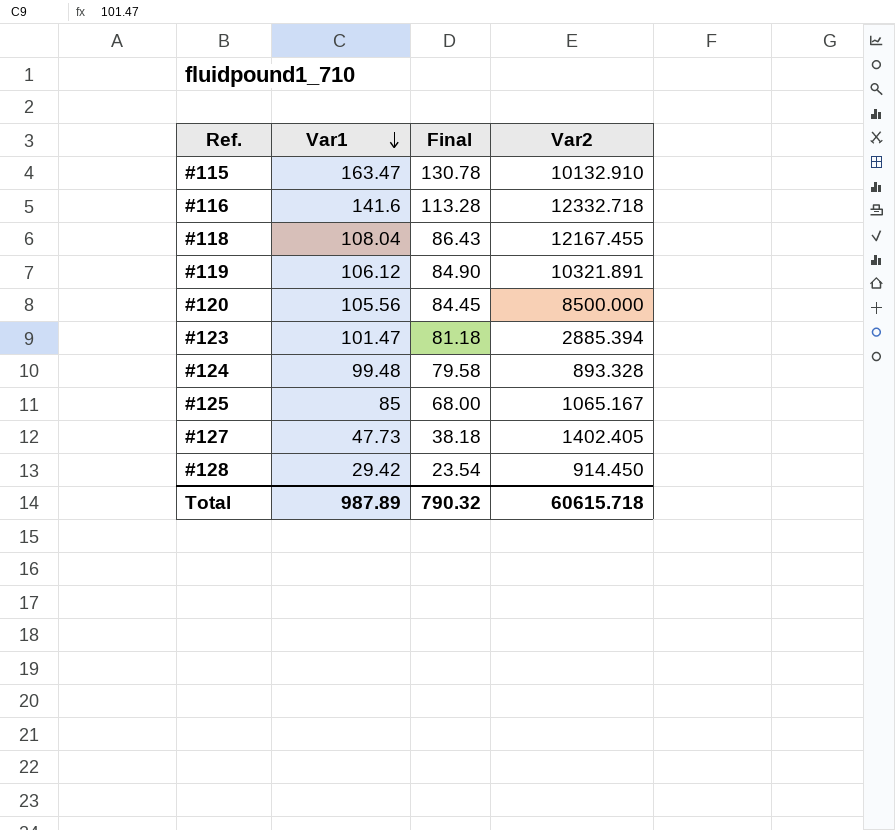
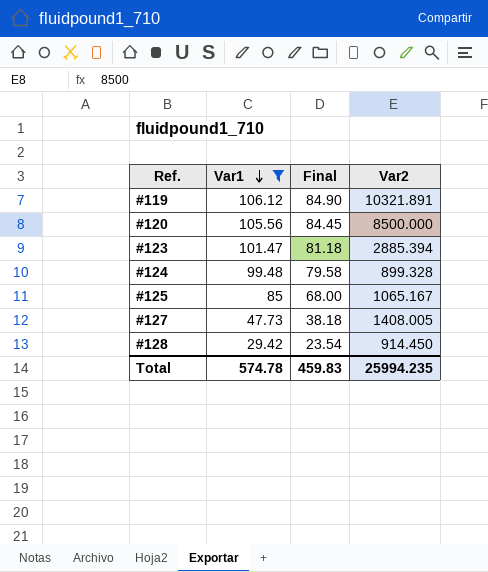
filter: none -> Var1 <= 106.12
#124 | Var2: 893.328 -> 899.328
#127 | Var2: 1402.405 -> 1408.005
Total | Var1: 987.89 -> 574.78
Total | Final: 790.32 -> 459.83
Total | Var2: 60615.718 -> 25994.235

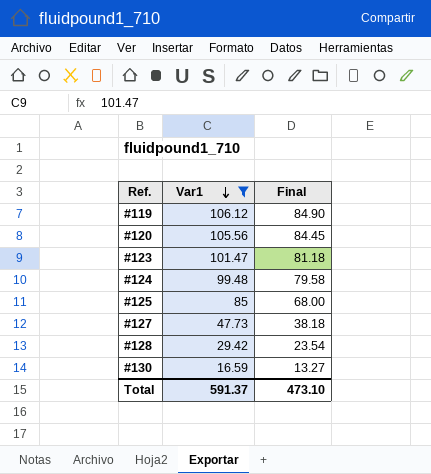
column Var2 | position: 4 -> none
row #130: none -> 16.59 | 13.27
Total | Var1: 574.78 -> 591.37
Total | Final: 459.83 -> 473.10

